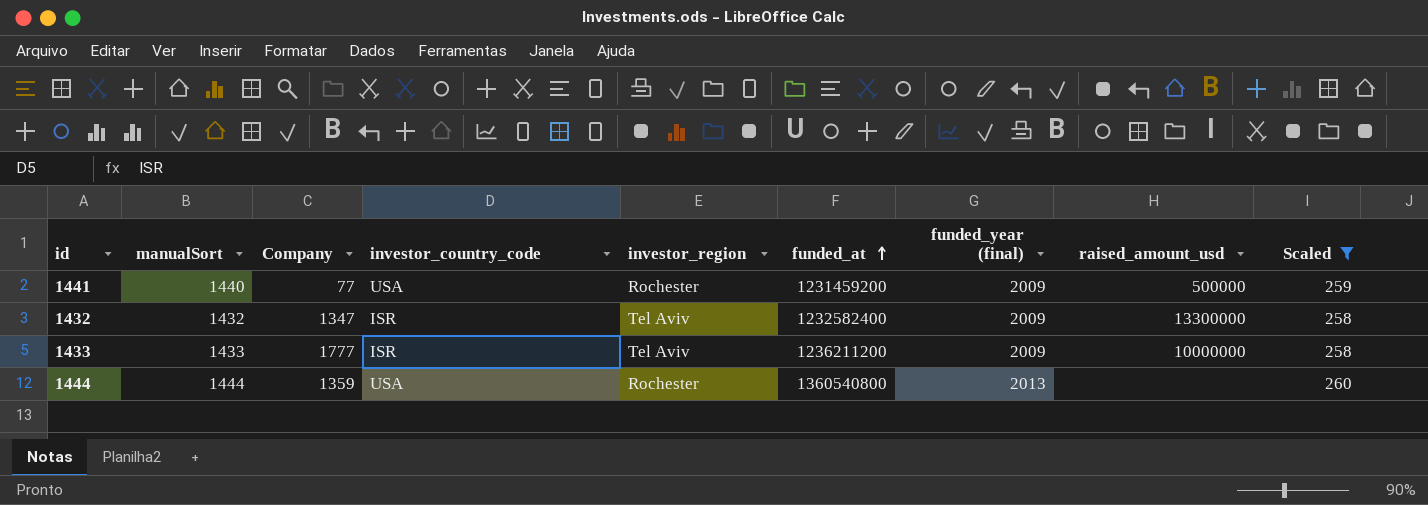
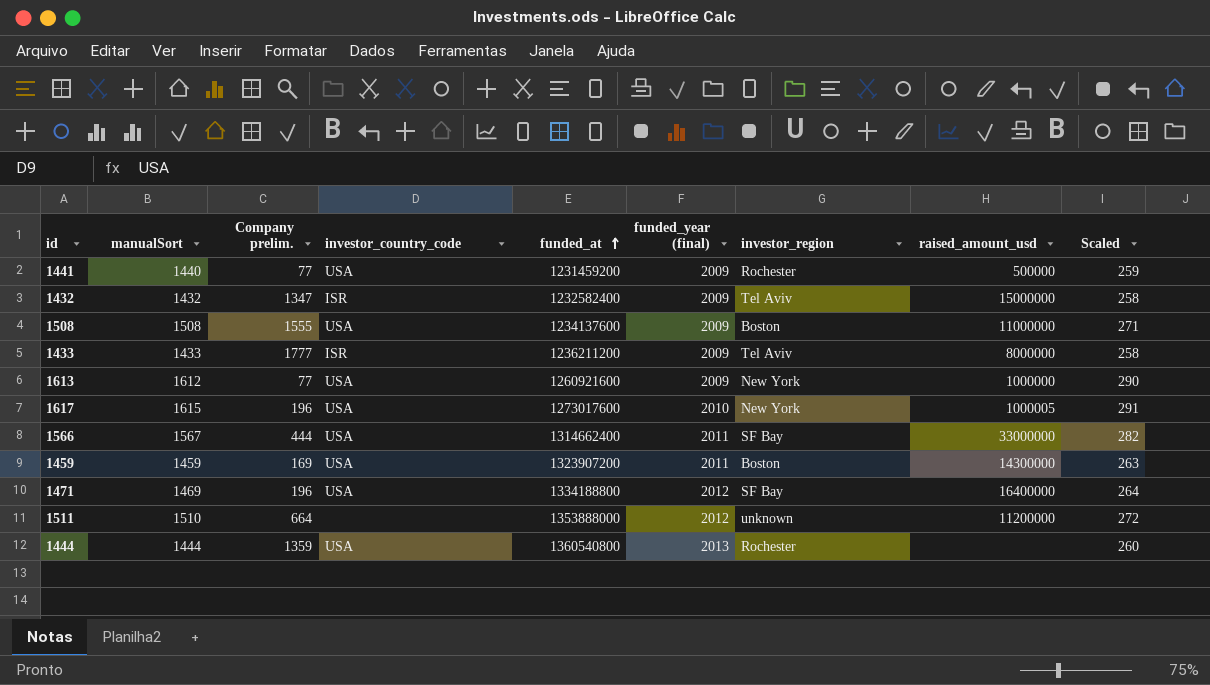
filter: Scaled <= 260 -> none
column name: Company -> Company prelim.
column investor_region | position: 5 -> 7
1432 | raised_amount_usd: 13300000 -> 15000000
1433 | raised_amount_usd: 10000000 -> 8000000

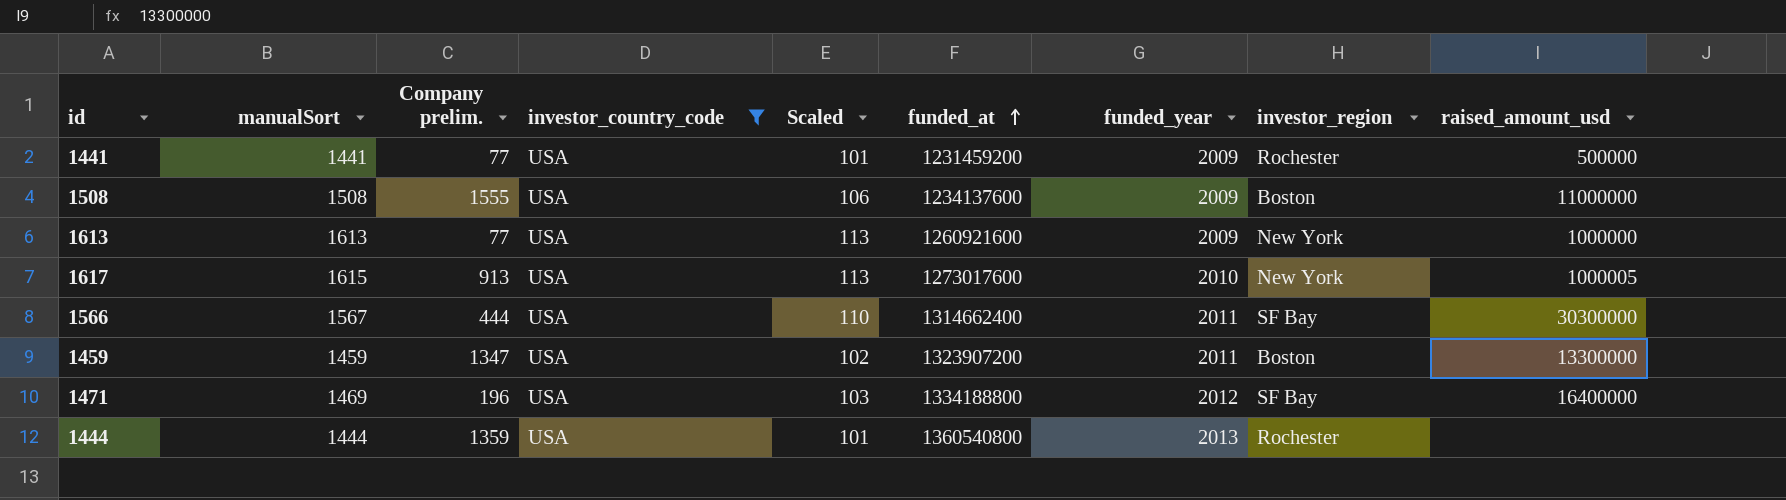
filter: none -> investor_country_code = USA
column Scaled | formula: [manualSort] * 0.18 -> [manualSort] * 0.07
column Scaled | position: 9 -> 5
column name: funded_year (final) -> funded_year
1441 | manualSort: 1440 -> 1441
1613 | manualSort: 1612 -> 1613
1617 | Company prelim.: 196 -> 913
1566 | raised_amount_usd: 33000000 -> 30300000
1459 | Company prelim.: 169 -> 1347
1459 | raised_amount_usd: 14300000 -> 13300000

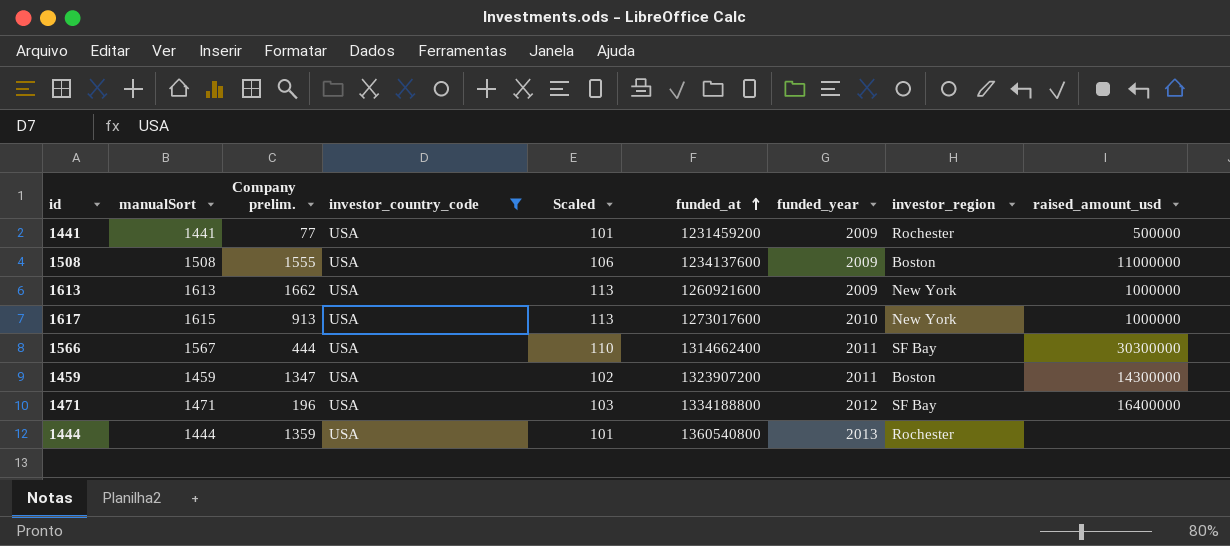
1613 | Company prelim.: 77 -> 1662
1617 | raised_amount_usd: 1000005 -> 1000000
1459 | raised_amount_usd: 13300000 -> 14300000
1471 | manualSort: 1469 -> 1471

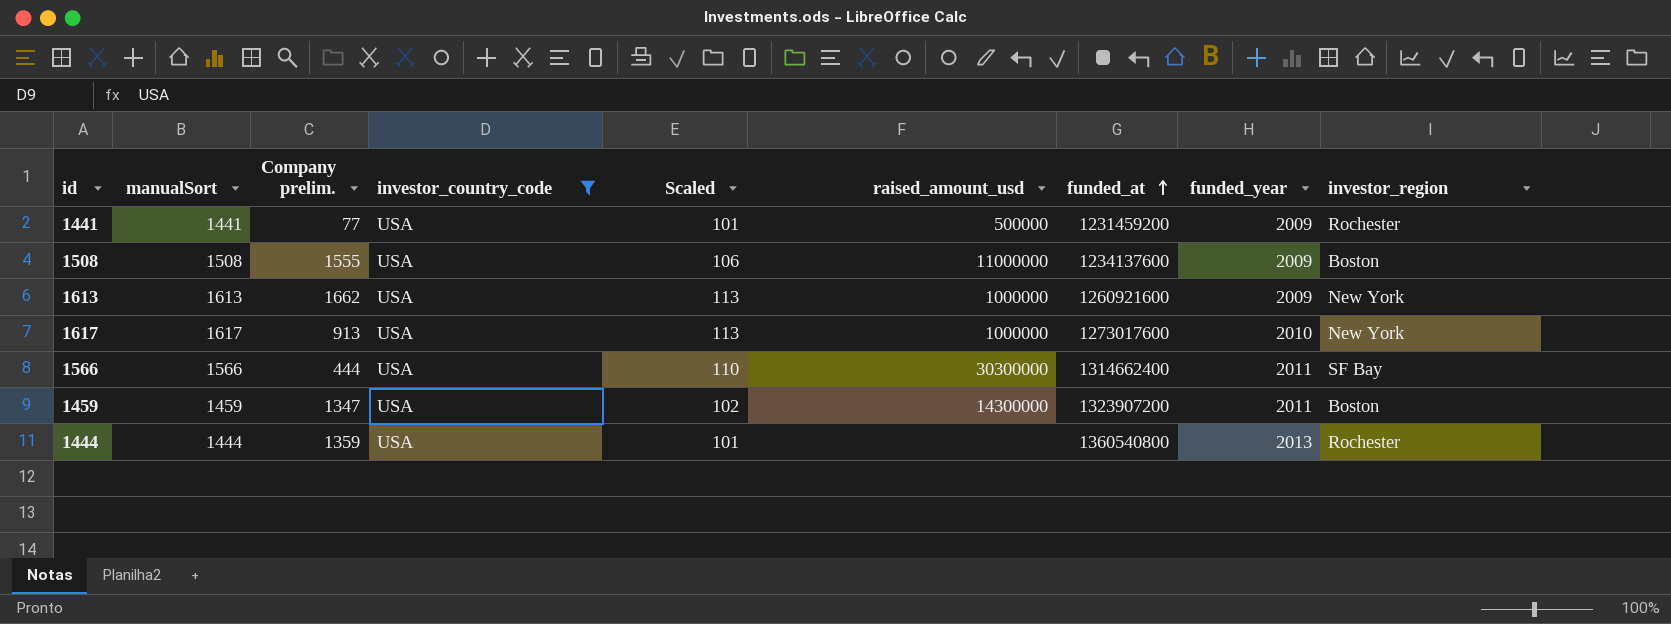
column raised_amount_usd | position: 9 -> 6
row 1471: 1471 | 196 | USA | 103 | 1334188800 | 2012 | SF Bay | 16400000 -> none
1617 | manualSort: 1615 -> 1617
1566 | manualSort: 1567 -> 1566

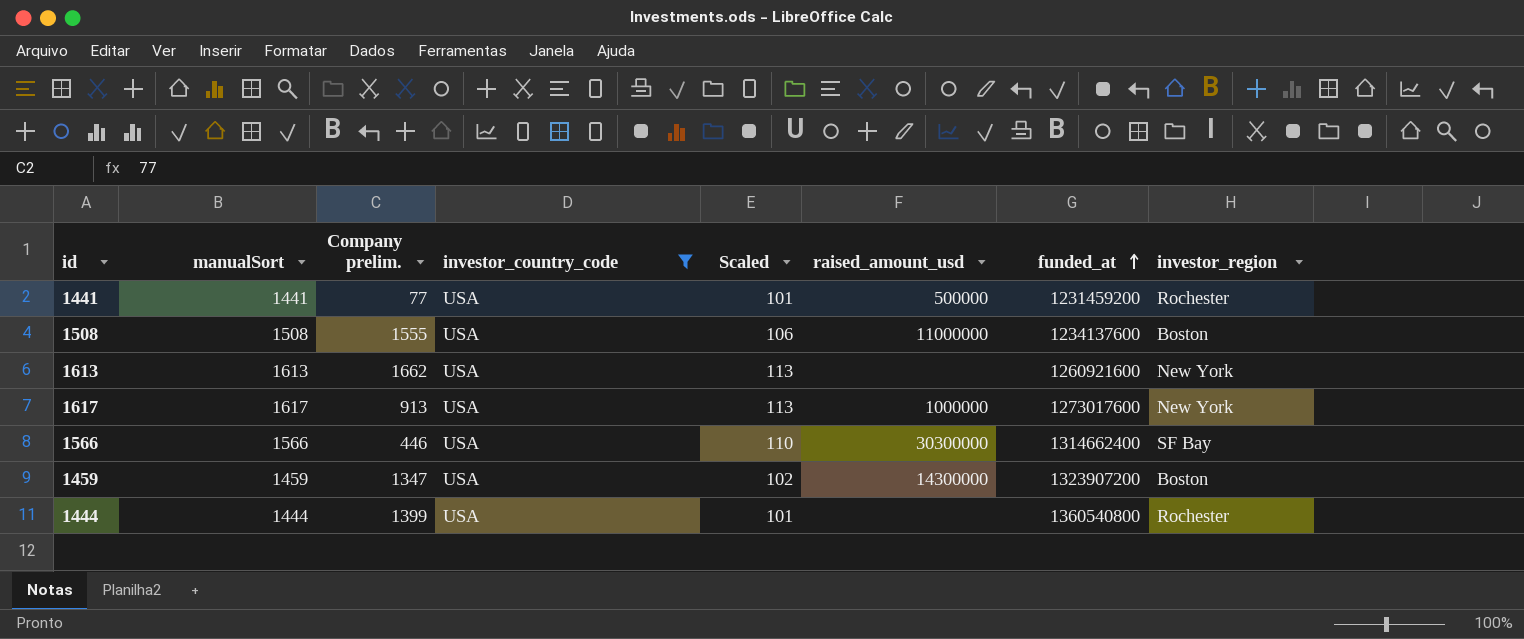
column funded_year | position: 8 -> none
1613 | raised_amount_usd: 1000000 -> none
1566 | Company prelim.: 444 -> 446
1444 | Company prelim.: 1359 -> 1399

